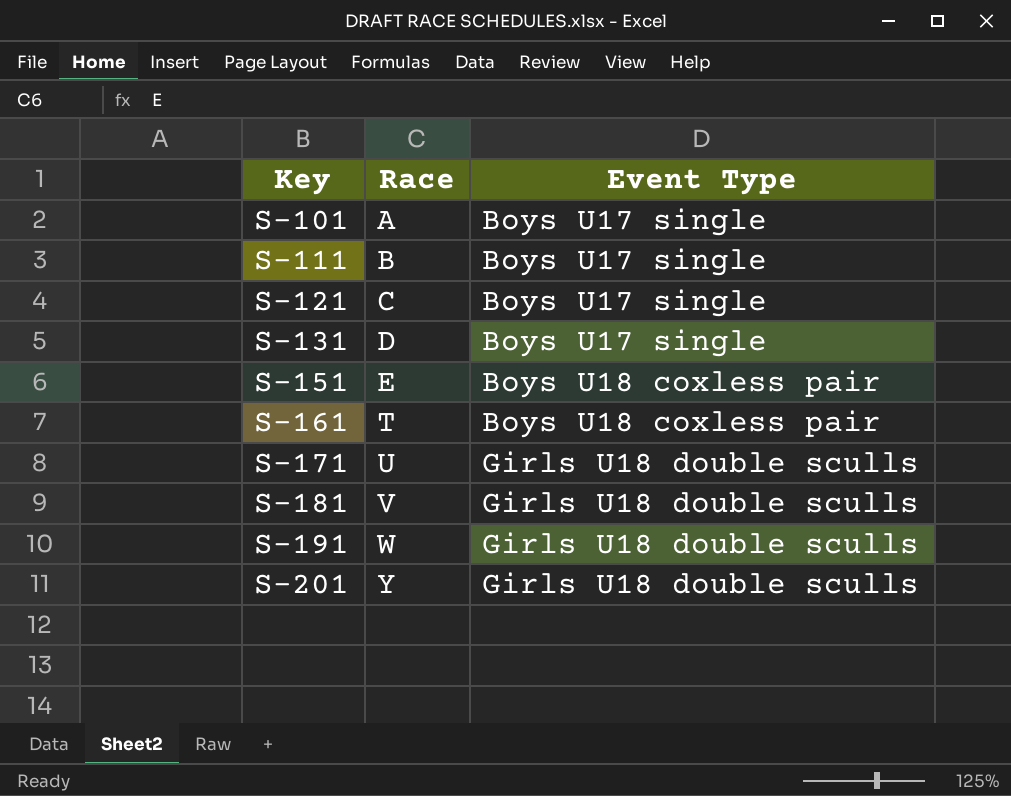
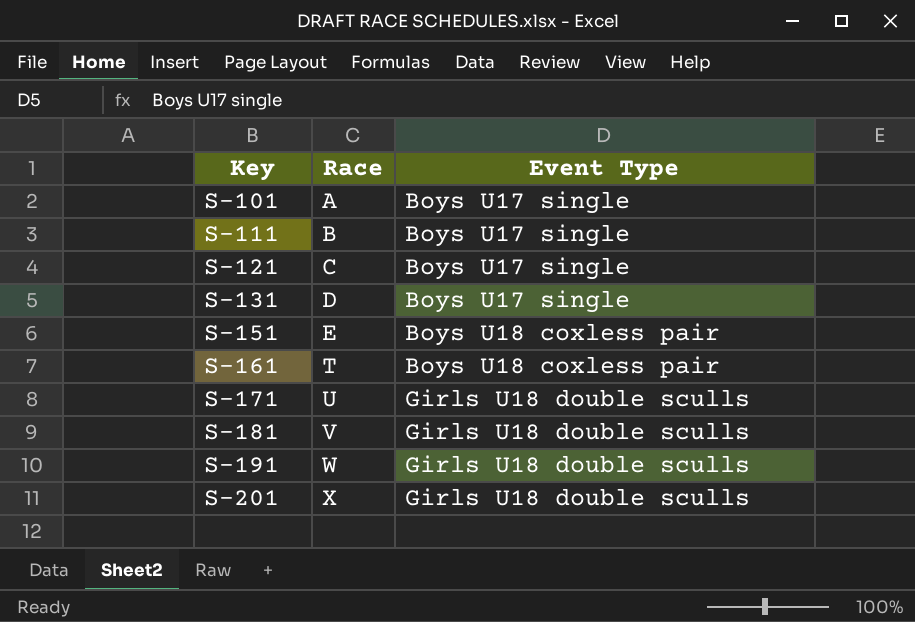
S-201 | Race: Y -> X

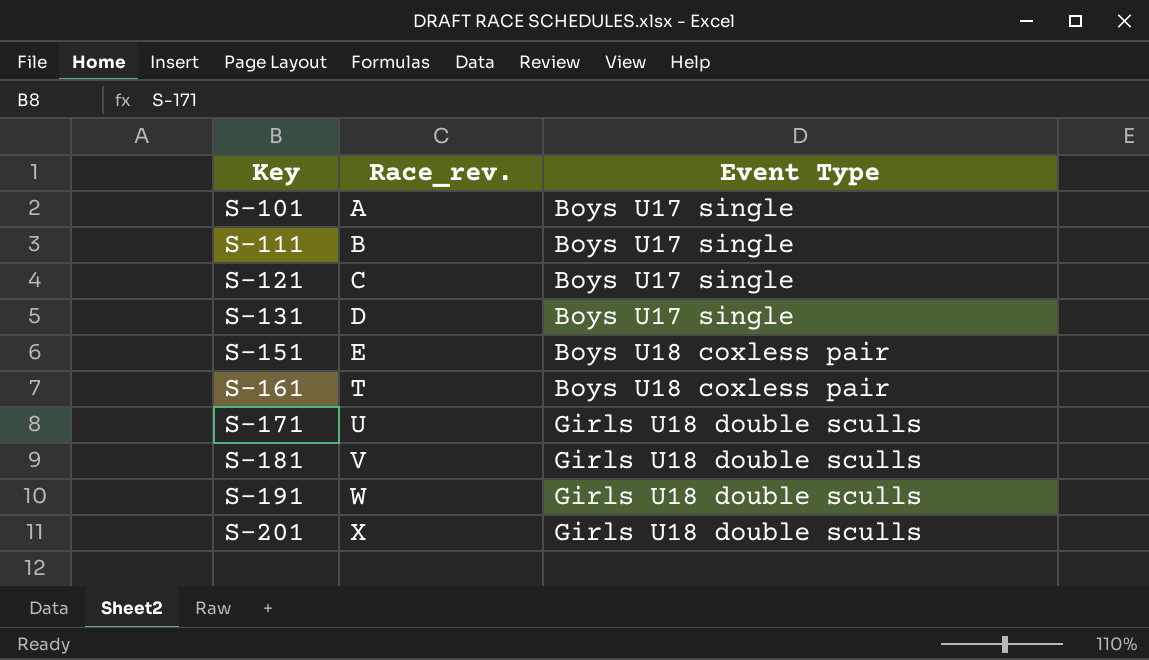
column name: Race -> Race_rev.

